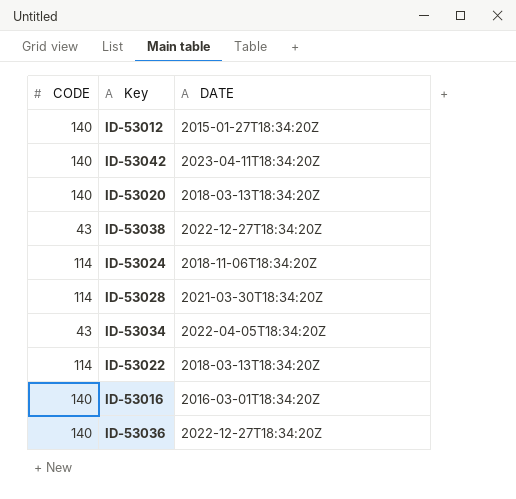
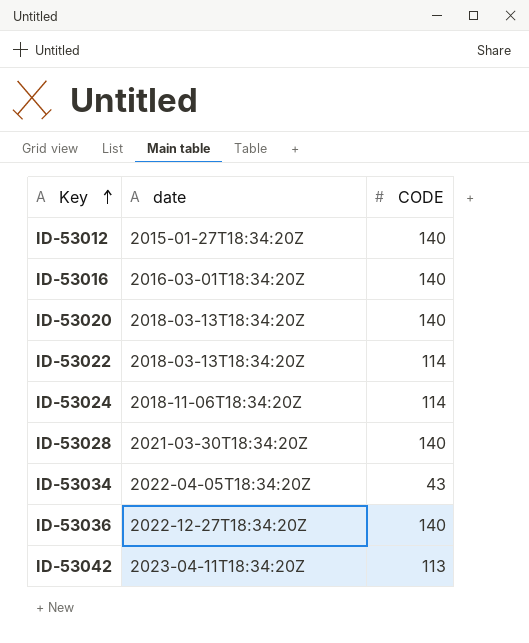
row order: none -> Key ascending
column name: DATE -> date
column CODE | position: 1 -> 3
row ID-53038: 43 | 2022-12-27T18:34:20Z -> none
ID-53028 | CODE: 114 -> 140
ID-53042 | CODE: 140 -> 113

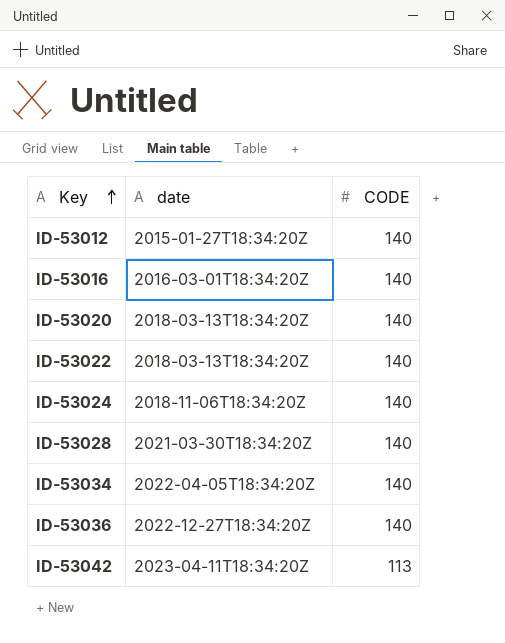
ID-53022 | CODE: 114 -> 140
ID-53024 | CODE: 114 -> 140
ID-53034 | CODE: 43 -> 140

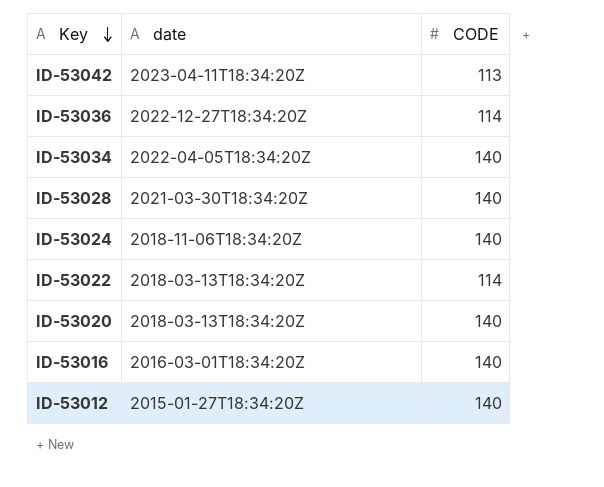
row order: Key ascending -> Key descending
ID-53036 | CODE: 140 -> 114
ID-53022 | CODE: 140 -> 114

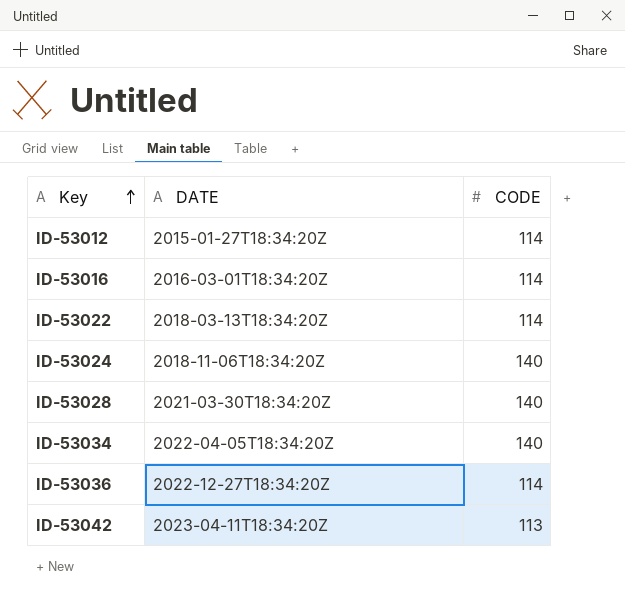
row order: Key descending -> Key ascending
column name: date -> DATE
row ID-53020: 2018-03-13T18:34:20Z | 140 -> none
ID-53012 | CODE: 140 -> 114
ID-53016 | CODE: 140 -> 114

